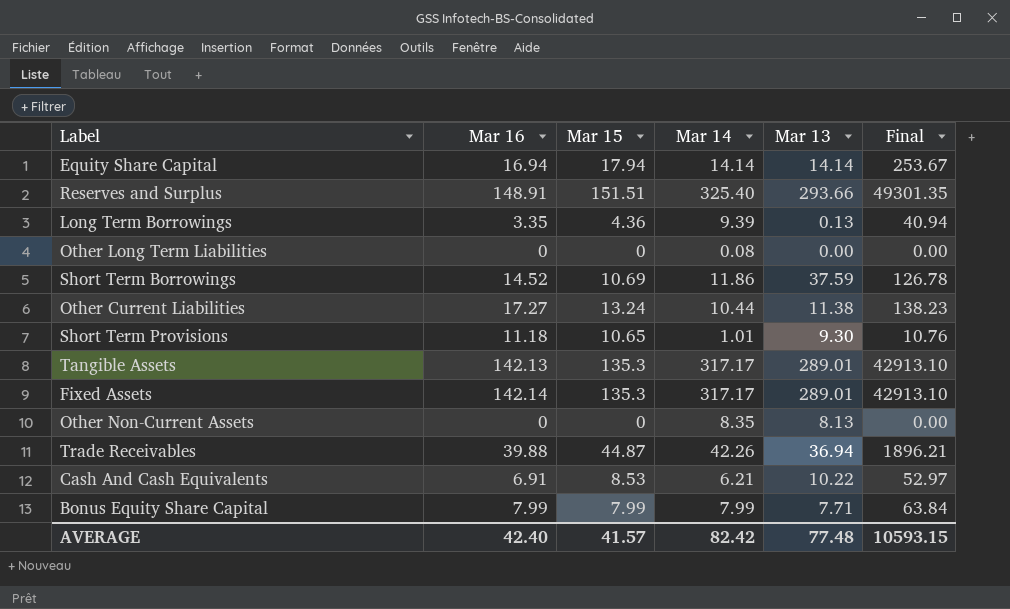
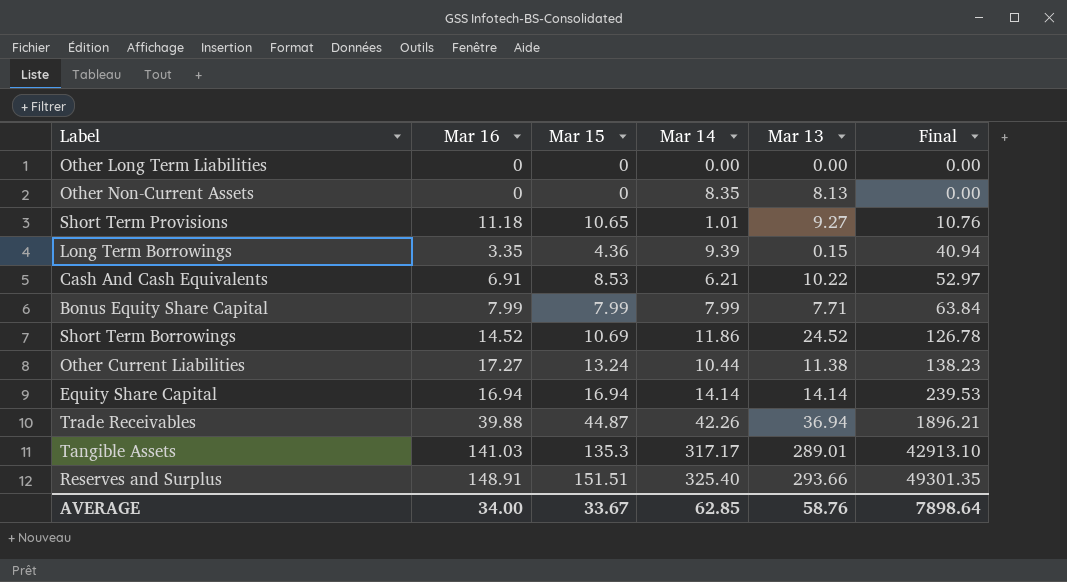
row order: none -> Final ascending
row Fixed Assets: 142.14 | 135.3 | 317.17 | 289.01 | 42913.10 -> none
Other Long Term Liabilities | Mar 14: 0.08 -> 0.00
Short Term Provisions | Mar 13: 9.30 -> 9.27
Long Term Borrowings | Mar 13: 0.13 -> 0.15
Short Term Borrowings | Mar 13: 37.59 -> 24.52
Equity Share Capital | Mar 15: 17.94 -> 16.94
Equity Share Capital | Final: 253.67 -> 239.53
Tangible Assets | Mar 16: 142.13 -> 141.03
AVERAGE | Mar 16: 42.40 -> 34.00
AVERAGE | Mar 15: 41.57 -> 33.67
AVERAGE | Mar 14: 82.42 -> 62.85
AVERAGE | Mar 13: 77.48 -> 58.76
AVERAGE | Final: 10593.15 -> 7898.64

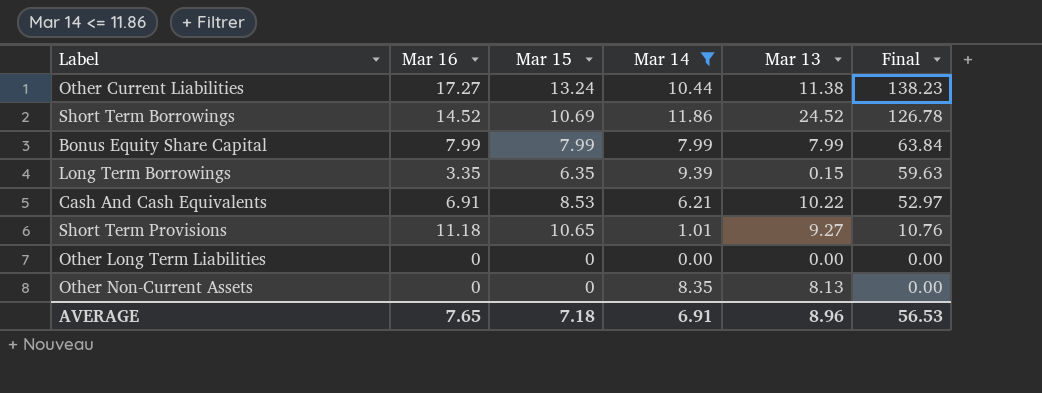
filter: none -> Mar 14 <= 11.86
row order: Final ascending -> Final descending
Bonus Equity Share Capital | Mar 13: 7.71 -> 7.99
Long Term Borrowings | Mar 15: 4.36 -> 6.35
Long Term Borrowings | Final: 40.94 -> 59.63
AVERAGE | Mar 16: 34.00 -> 7.65
AVERAGE | Mar 15: 33.67 -> 7.18
AVERAGE | Mar 14: 62.85 -> 6.91
AVERAGE | Mar 13: 58.76 -> 8.96
AVERAGE | Final: 7898.64 -> 56.53

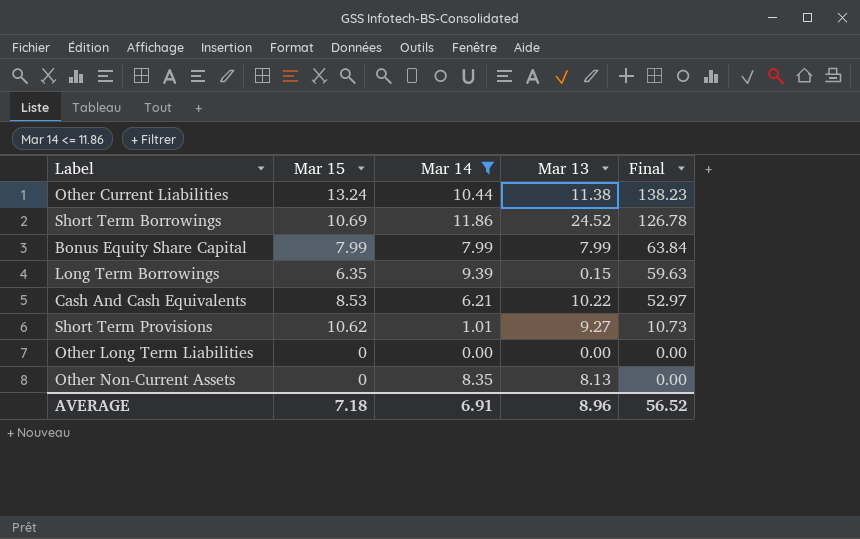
column Mar 16 | position: 2 -> none
Short Term Provisions | Mar 15: 10.65 -> 10.62
Short Term Provisions | Final: 10.76 -> 10.73
AVERAGE | Final: 56.53 -> 56.52

